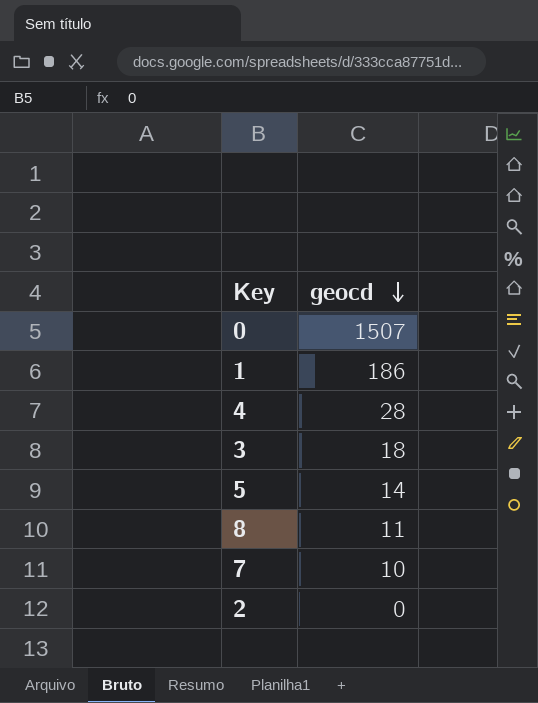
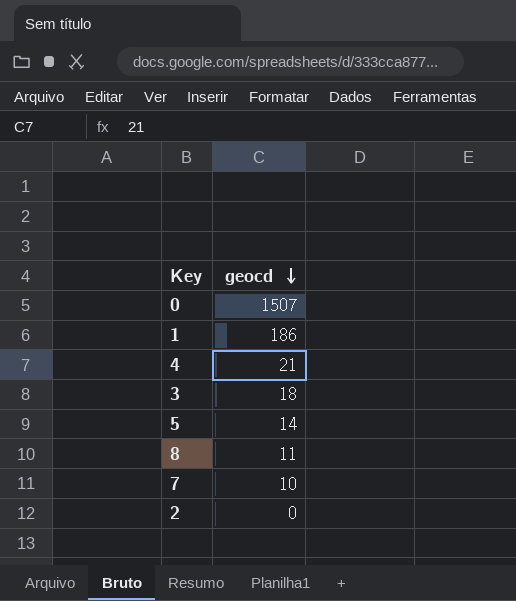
4 | geocd: 28 -> 21

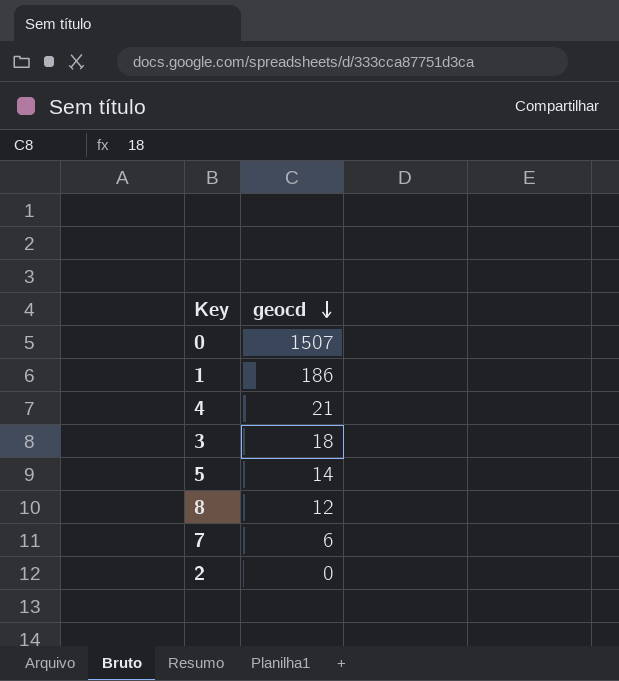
8 | geocd: 11 -> 12
7 | geocd: 10 -> 6

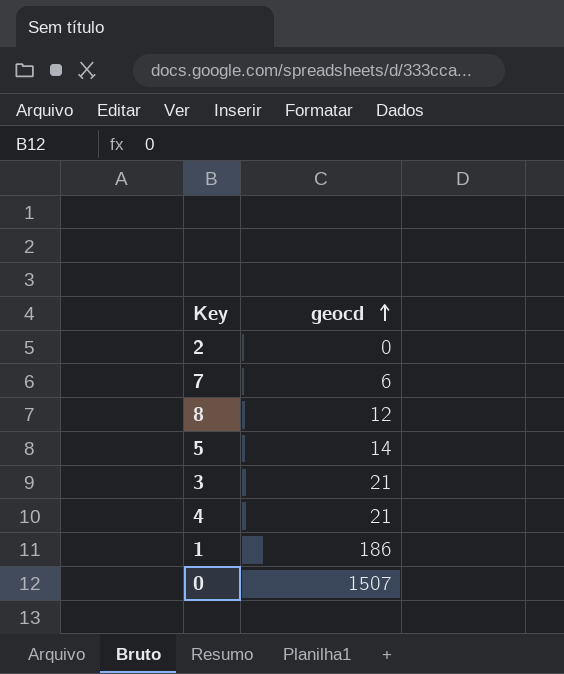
row order: geocd descending -> geocd ascending
3 | geocd: 18 -> 21

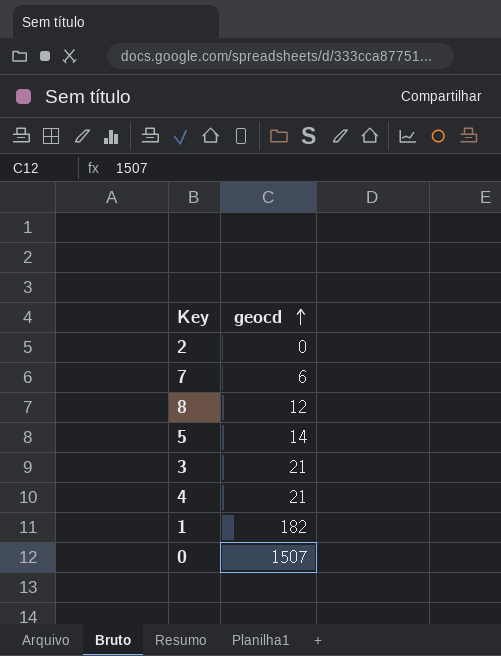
1 | geocd: 186 -> 182

